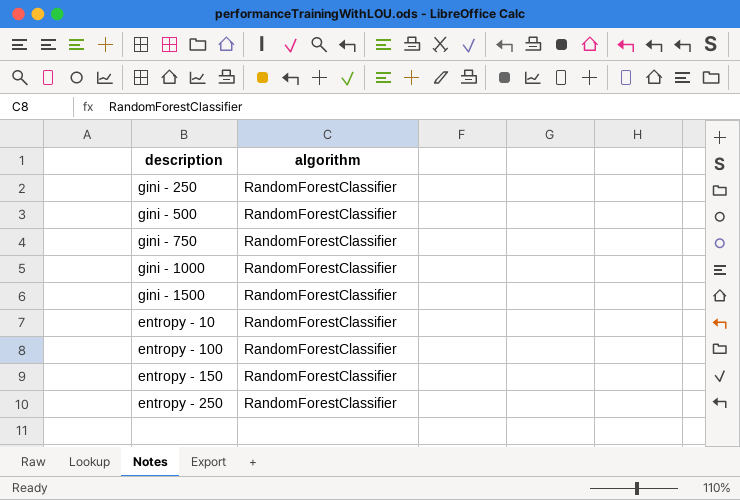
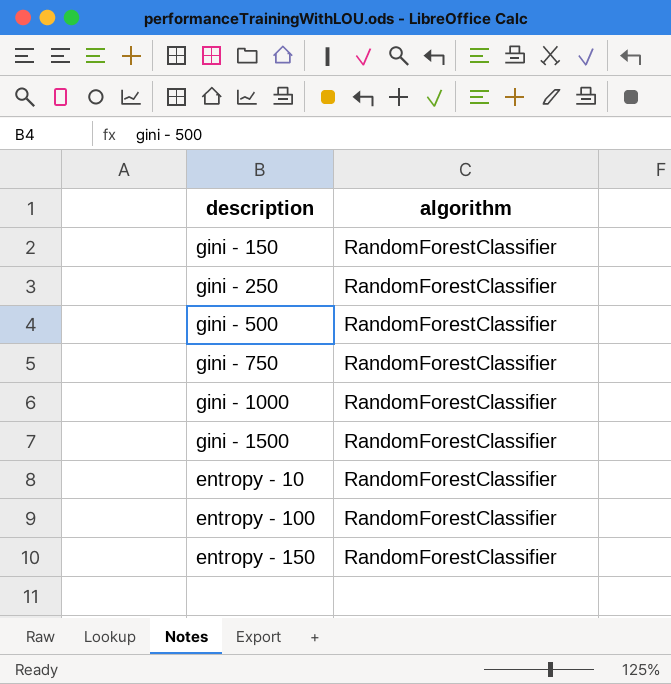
row entropy - 250: RandomForestClassifier -> none
row gini - 150: none -> RandomForestClassifier

